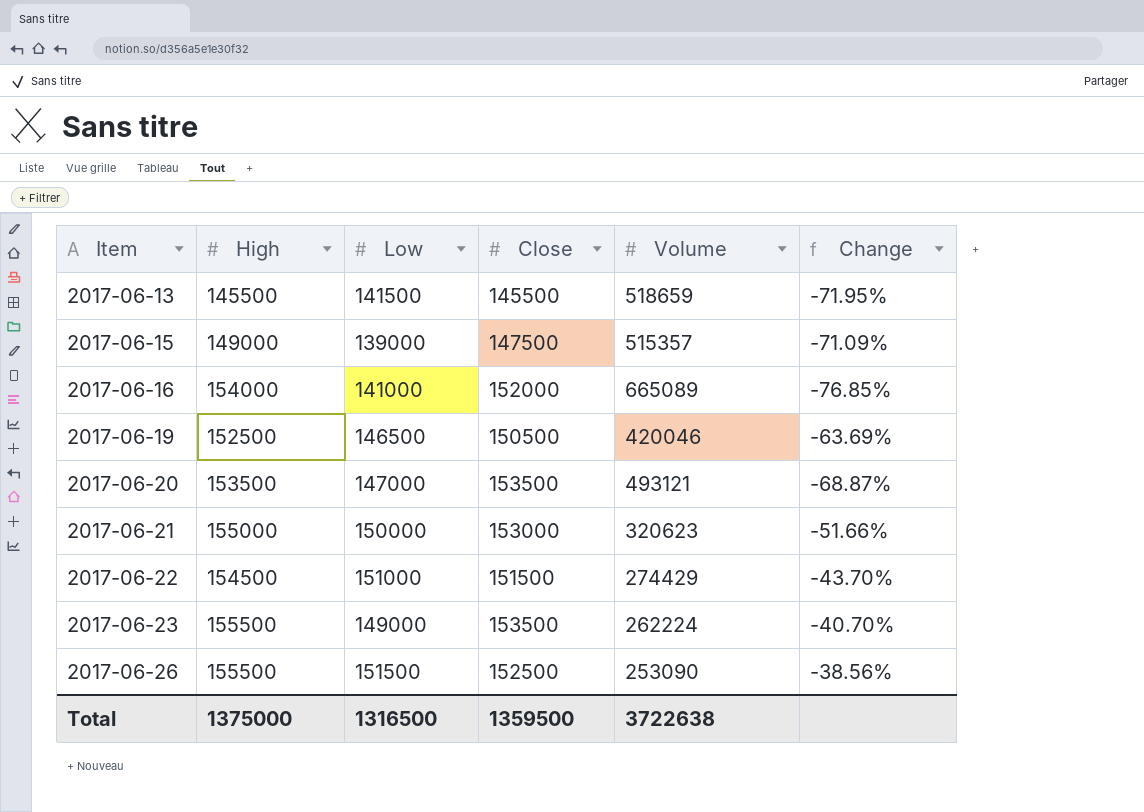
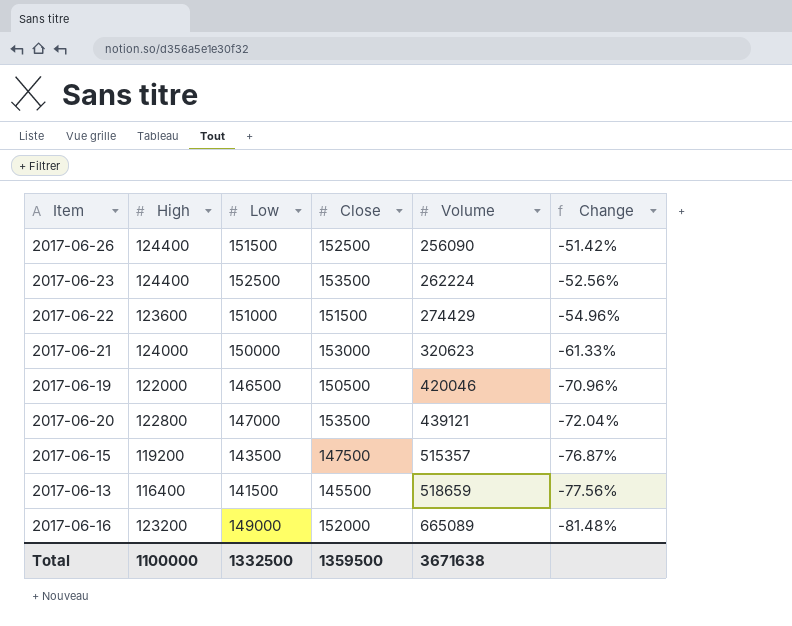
row order: Item ascending -> Volume ascending
2017-06-26 | High: 155500 -> 124400
2017-06-26 | Volume: 253090 -> 256090
2017-06-26 | Change: -38.56% -> -51.42%
2017-06-23 | High: 155500 -> 124400
2017-06-23 | Low: 149000 -> 152500
2017-06-23 | Change: -40.70% -> -52.56%
2017-06-22 | High: 154500 -> 123600
2017-06-22 | Change: -43.70% -> -54.96%
2017-06-21 | High: 155000 -> 124000
2017-06-21 | Change: -51.66% -> -61.33%
2017-06-19 | High: 152500 -> 122000
2017-06-19 | Change: -63.69% -> -70.96%
2017-06-20 | High: 153500 -> 122800
2017-06-20 | Volume: 493121 -> 439121
2017-06-20 | Change: -68.87% -> -72.04%
2017-06-15 | High: 149000 -> 119200
2017-06-15 | Low: 139000 -> 143500
2017-06-15 | Change: -71.09% -> -76.87%
2017-06-13 | High: 145500 -> 116400
2017-06-13 | Change: -71.95% -> -77.56%
2017-06-16 | High: 154000 -> 123200
2017-06-16 | Low: 141000 -> 149000
2017-06-16 | Change: -76.85% -> -81.48%
Total | High: 1375000 -> 1100000
Total | Low: 1316500 -> 1332500
Total | Volume: 3722638 -> 3671638

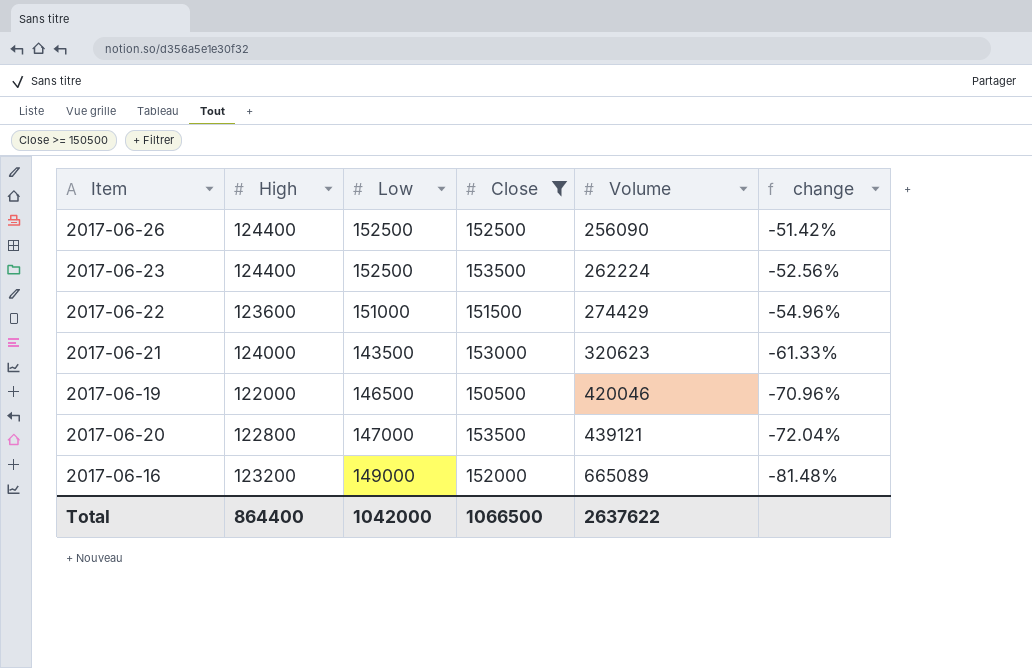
filter: none -> Close >= 150500
column name: Change -> change
2017-06-26 | Low: 151500 -> 152500
2017-06-21 | Low: 150000 -> 143500
Total | High: 1100000 -> 864400
Total | Low: 1332500 -> 1042000
Total | Close: 1359500 -> 1066500
Total | Volume: 3671638 -> 2637622

